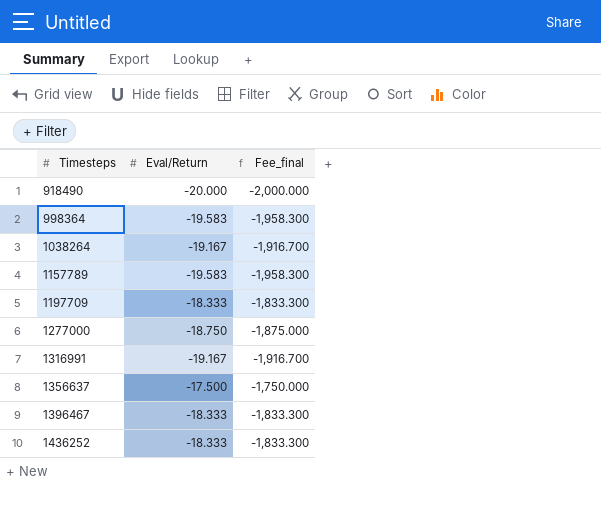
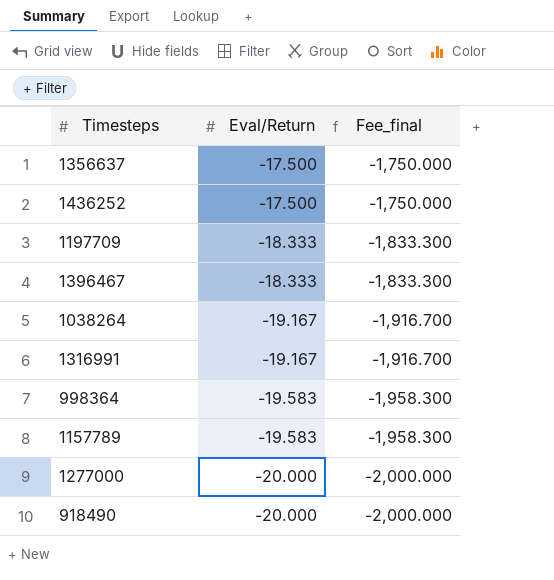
row order: Timesteps ascending -> Eval/Return descending
1436252 | Eval/Return: -18.333 -> -17.500
1436252 | Fee_final: -1,833.300 -> -1,750.000
1277000 | Eval/Return: -18.750 -> -20.000
1277000 | Fee_final: -1,875.000 -> -2,000.000

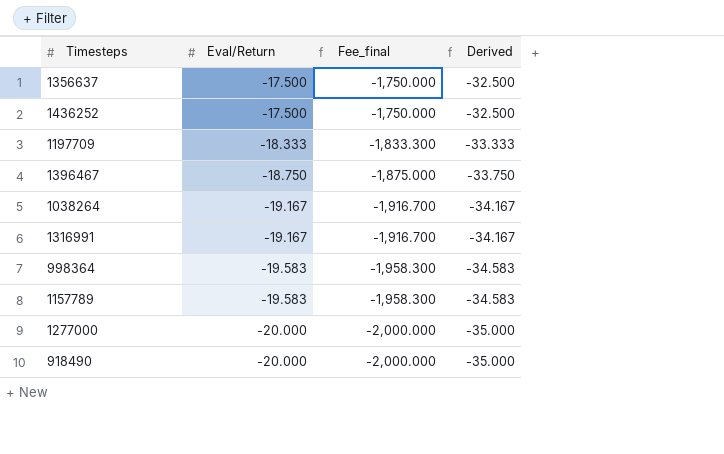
column Derived | formula: none -> [Eval/Return] - 15
1396467 | Eval/Return: -18.333 -> -18.750
1396467 | Fee_final: -1,833.300 -> -1,875.000

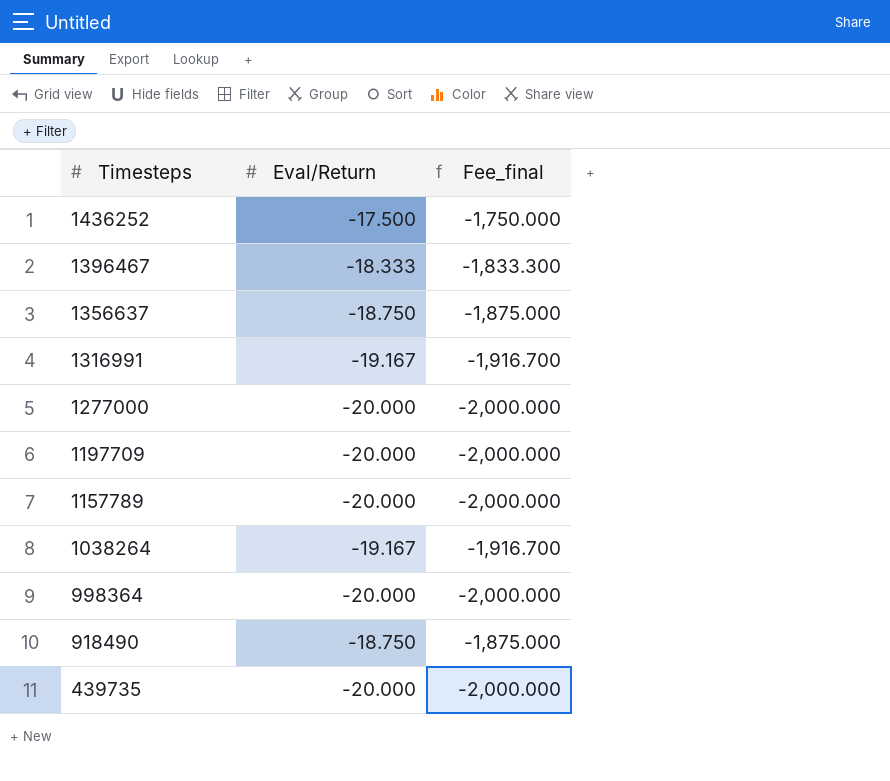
row order: Eval/Return descending -> Timesteps descending
column Derived | formula: [Eval/Return] - 15 -> none
1396467 | Eval/Return: -18.750 -> -18.333
1396467 | Fee_final: -1,875.000 -> -1,833.300
1356637 | Eval/Return: -17.500 -> -18.750
1356637 | Fee_final: -1,750.000 -> -1,875.000
1197709 | Eval/Return: -18.333 -> -20.000
1197709 | Fee_final: -1,833.300 -> -2,000.000
1157789 | Eval/Return: -19.583 -> -20.000
1157789 | Fee_final: -1,958.300 -> -2,000.000
998364 | Eval/Return: -19.583 -> -20.000
998364 | Fee_final: -1,958.300 -> -2,000.000
918490 | Eval/Return: -20.000 -> -18.750
918490 | Fee_final: -2,000.000 -> -1,875.000
row 439735: none -> -20.000 | -2,000.000

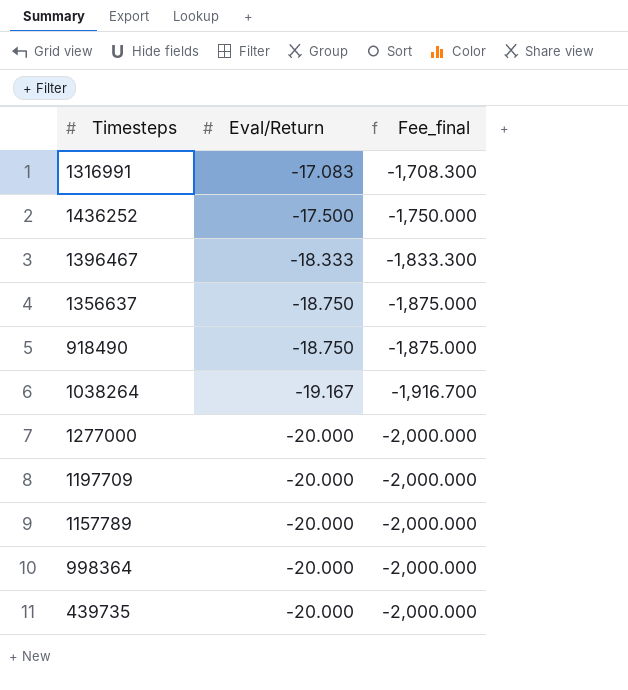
row order: Timesteps descending -> Eval/Return descending
1316991 | Eval/Return: -19.167 -> -17.083
1316991 | Fee_final: -1,916.700 -> -1,708.300

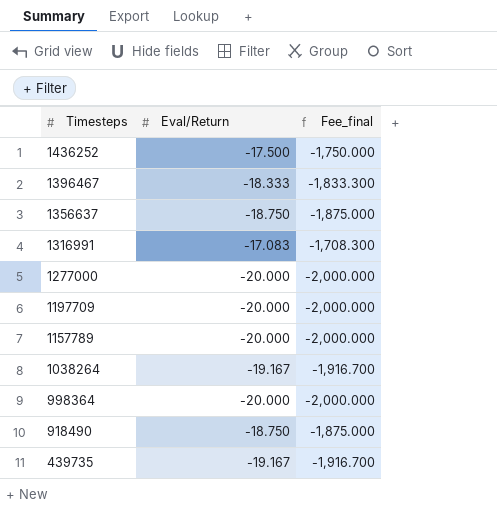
row order: Eval/Return descending -> Timesteps descending
439735 | Eval/Return: -20.000 -> -19.167
439735 | Fee_final: -2,000.000 -> -1,916.700

